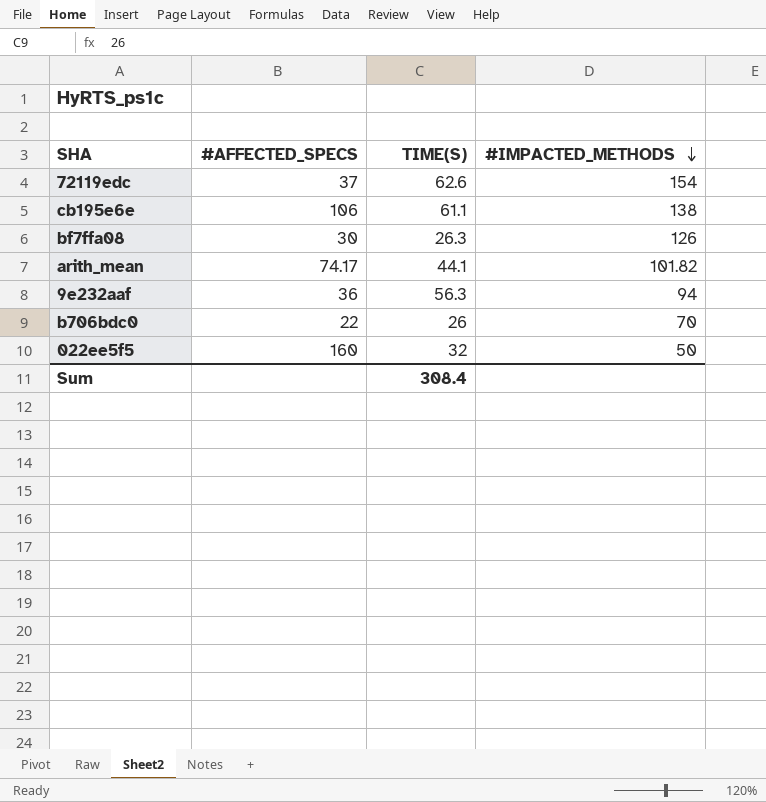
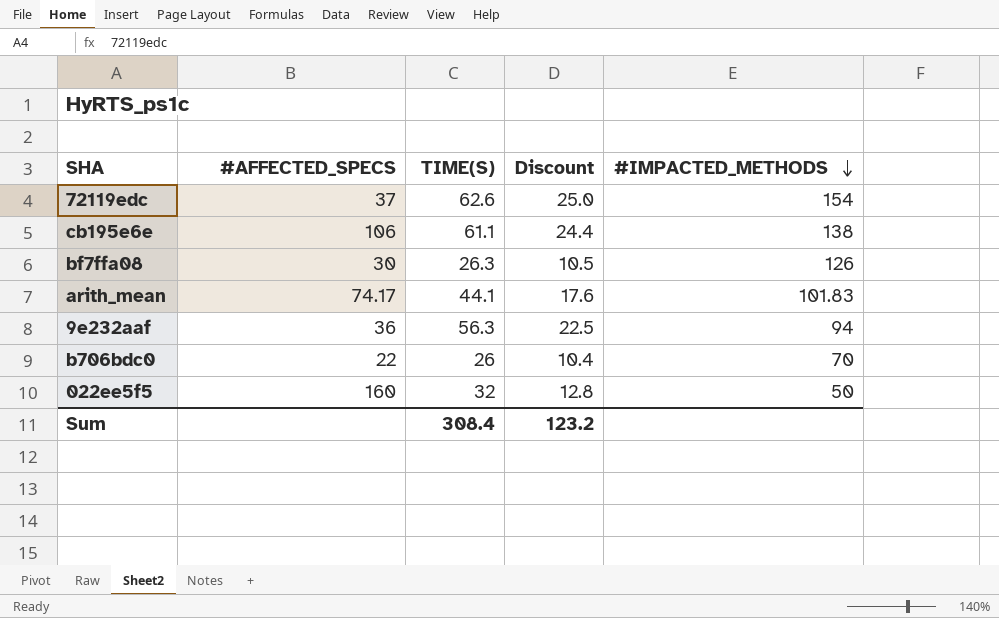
column Discount | formula: none -> [TIME(S)] * 0.4
arith_mean | #IMPACTED_METHODS: 101.82 -> 101.83

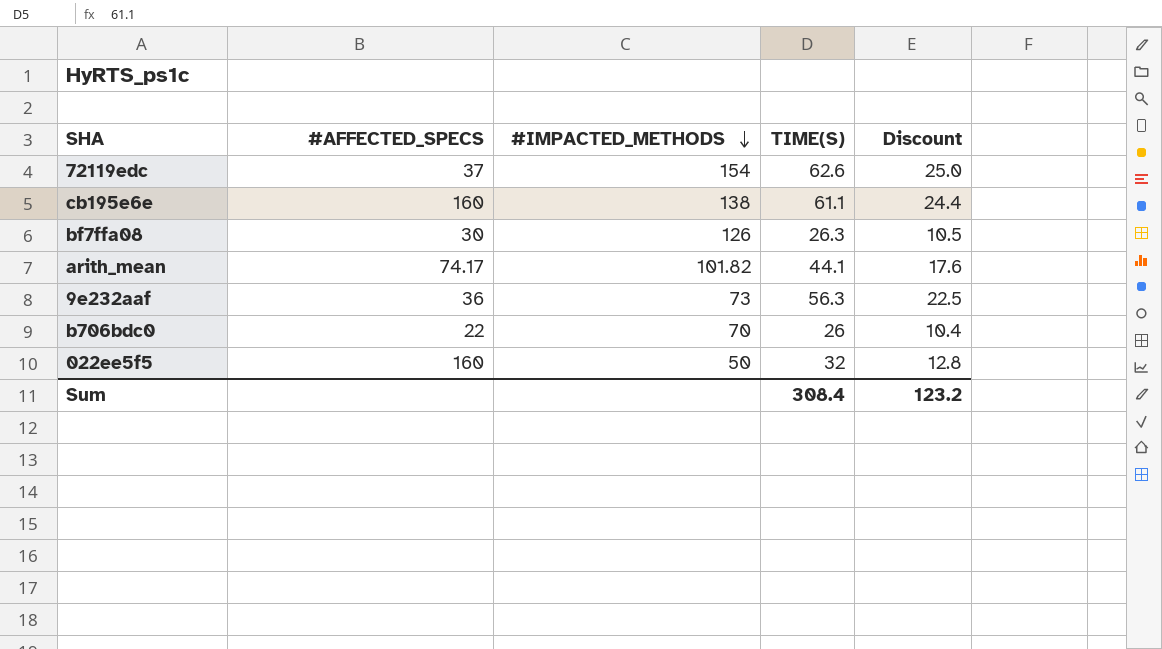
column #IMPACTED_METHODS | position: 5 -> 3
cb195e6e | #AFFECTED_SPECS: 106 -> 160
arith_mean | #IMPACTED_METHODS: 101.83 -> 101.82
9e232aaf | #IMPACTED_METHODS: 94 -> 73

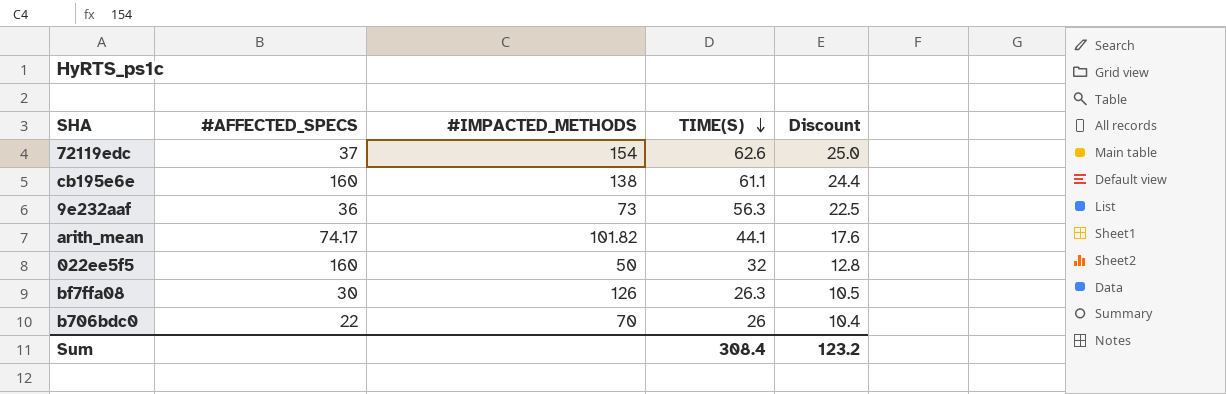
row order: #IMPACTED_METHODS descending -> TIME(S) descending

